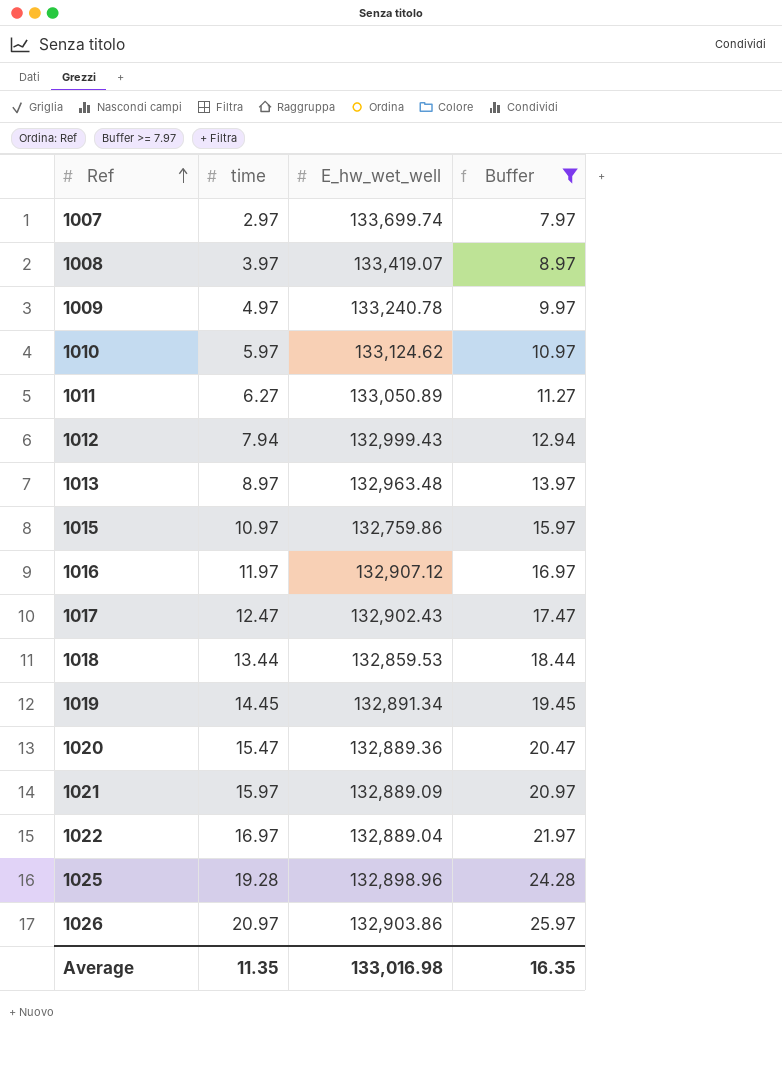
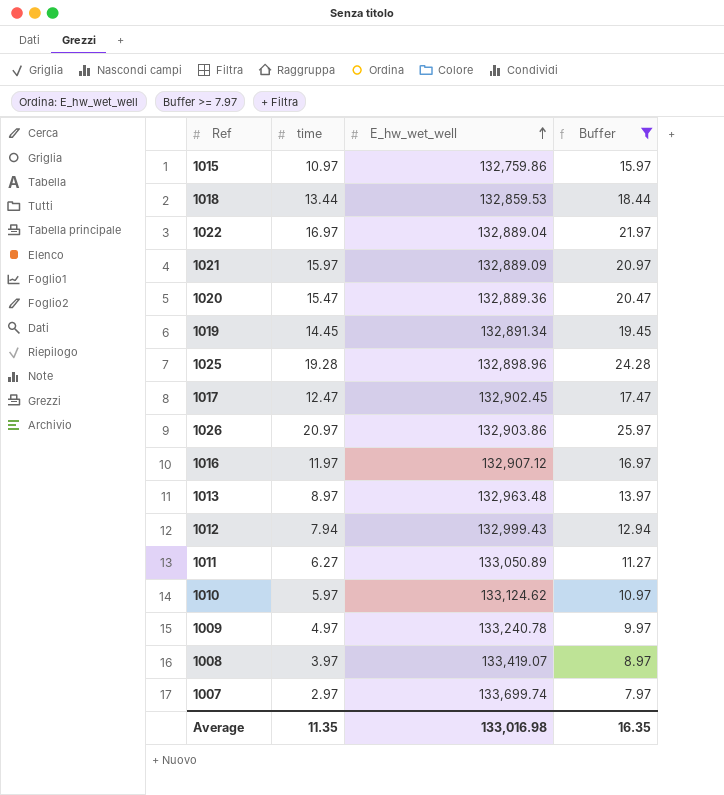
row order: Ref ascending -> E_hw_wet_well ascending
1017 | E_hw_wet_well: 132,902.43 -> 132,902.45

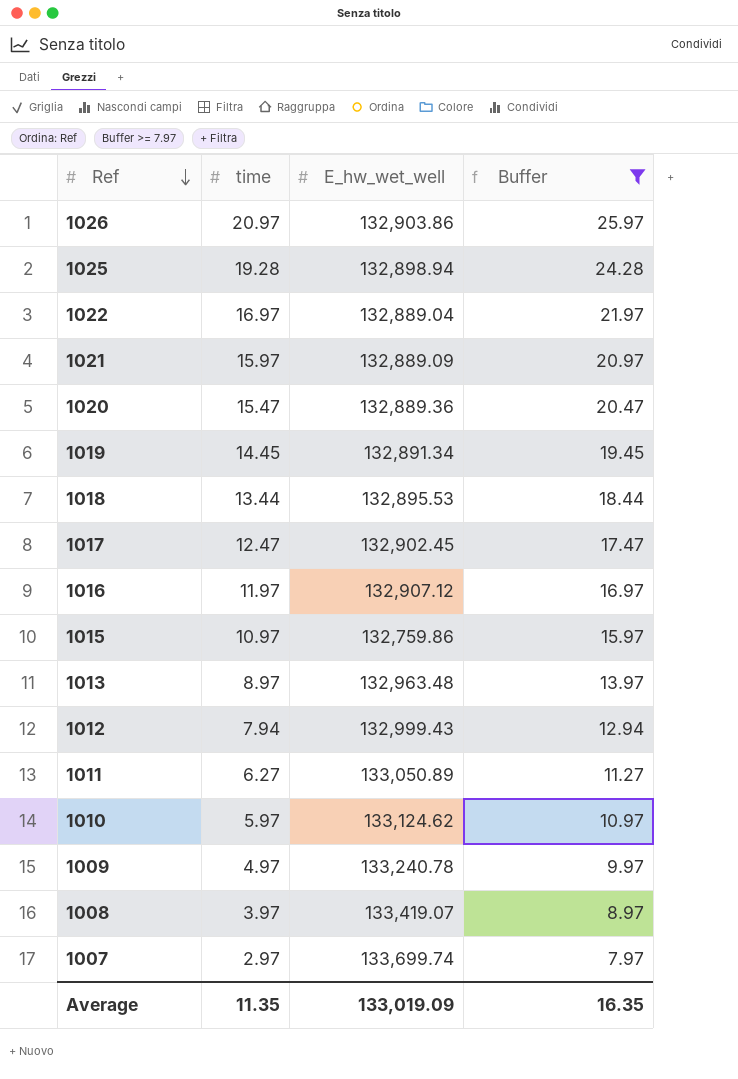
row order: E_hw_wet_well ascending -> Ref descending
1025 | E_hw_wet_well: 132,898.96 -> 132,898.94
1018 | E_hw_wet_well: 132,859.53 -> 132,895.53
Average | E_hw_wet_well: 133,016.98 -> 133,019.09

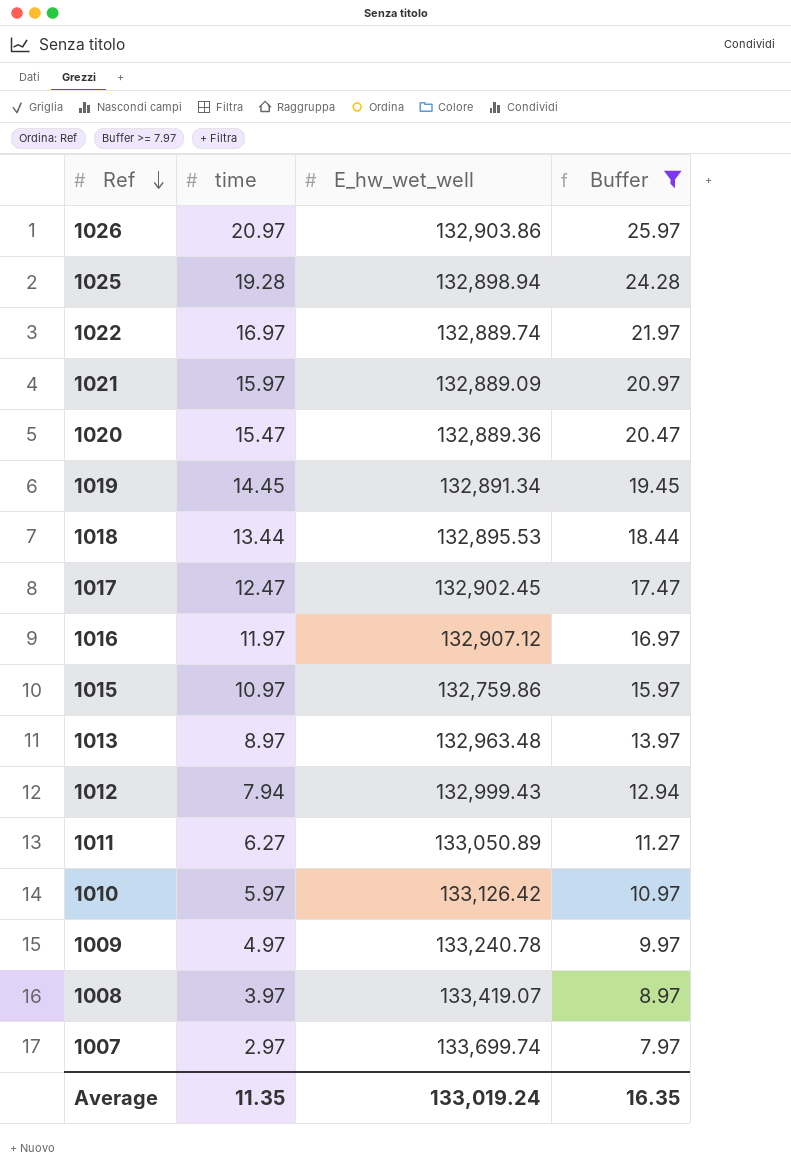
1022 | E_hw_wet_well: 132,889.04 -> 132,889.74
1010 | E_hw_wet_well: 133,124.62 -> 133,126.42
Average | E_hw_wet_well: 133,019.09 -> 133,019.24

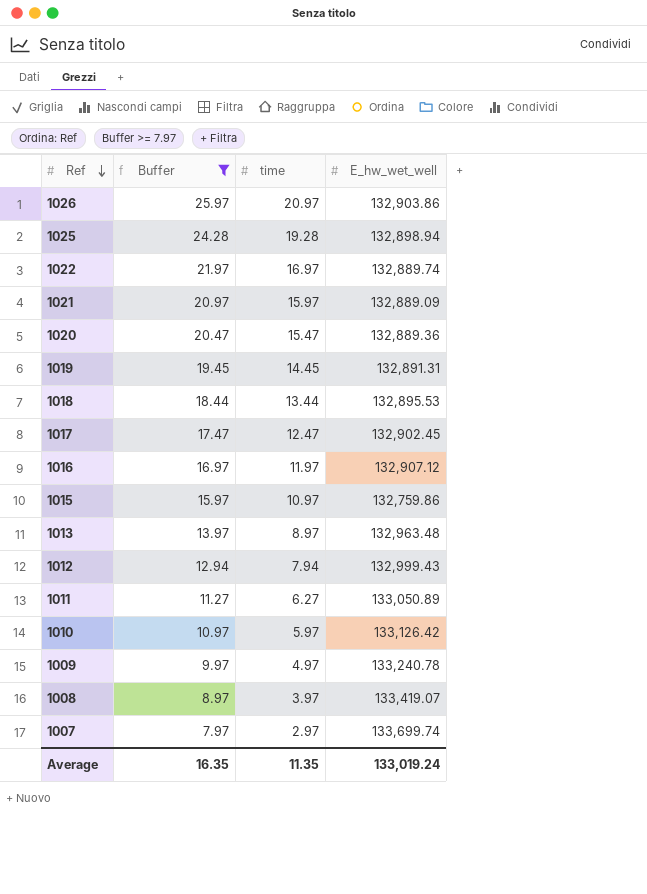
column Buffer | position: 4 -> 2
1019 | E_hw_wet_well: 132,891.34 -> 132,891.31

